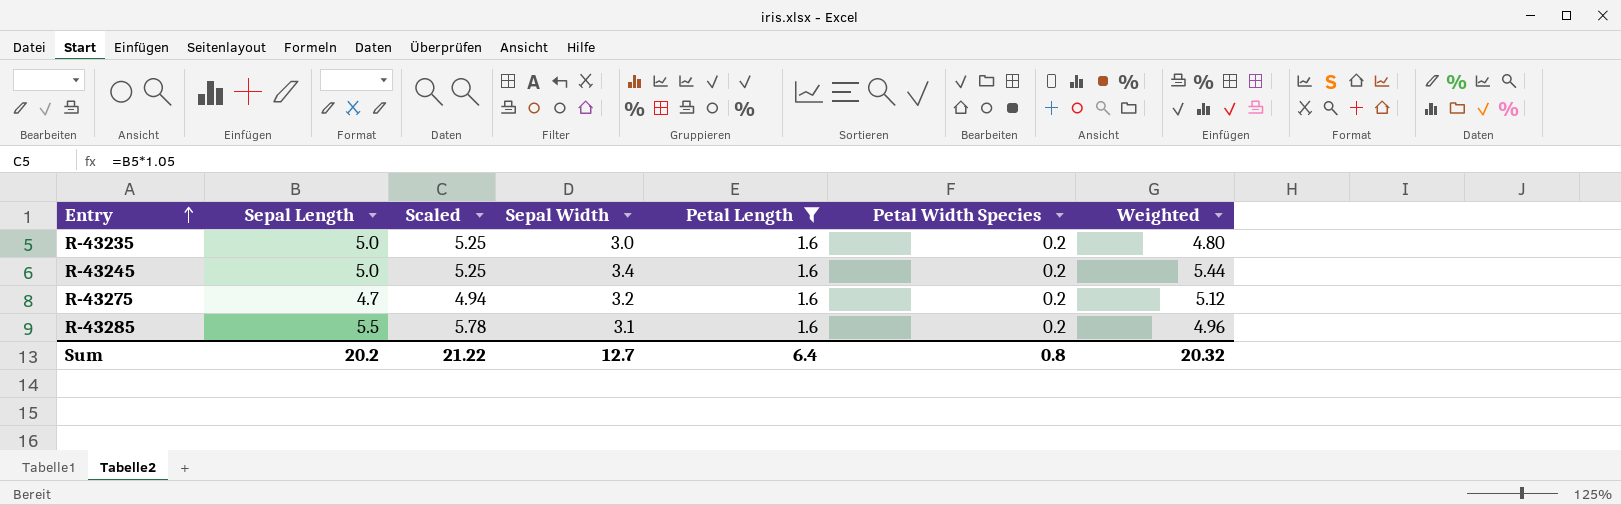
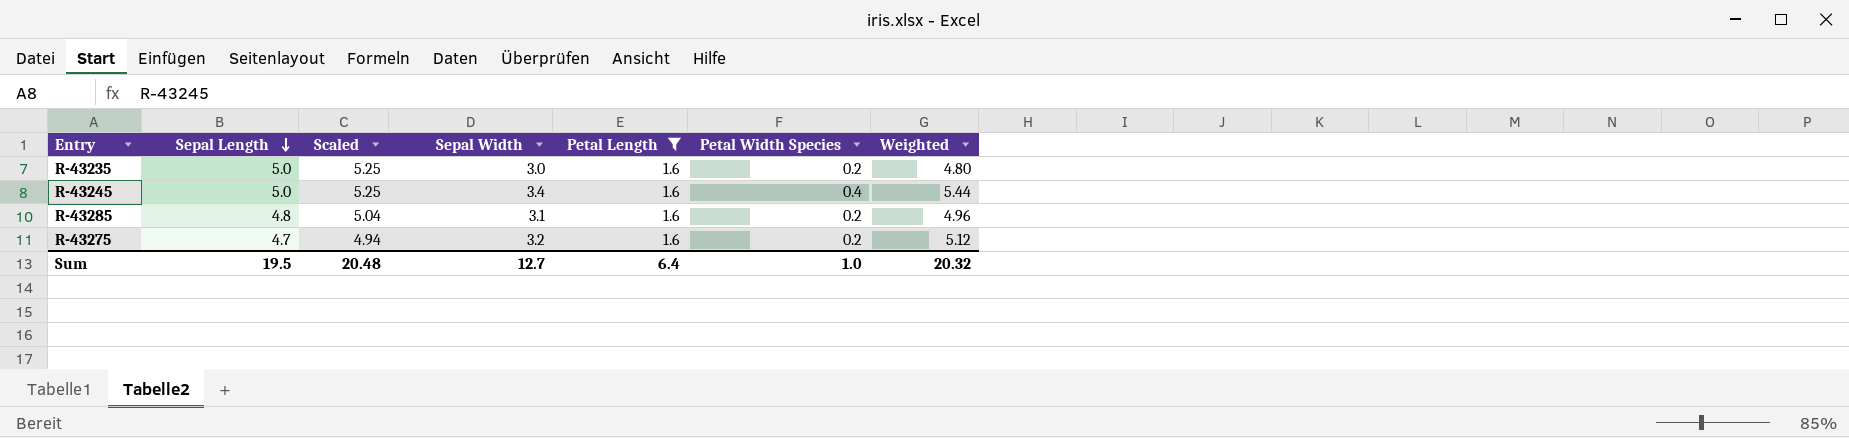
row order: Entry ascending -> Sepal Length descending
R-43245 | Petal Width Species: 0.2 -> 0.4
R-43285 | Sepal Length: 5.5 -> 4.8
R-43285 | Scaled: 5.78 -> 5.04
Sum | Sepal Length: 20.2 -> 19.5
Sum | Scaled: 21.22 -> 20.48
Sum | Petal Width Species: 0.8 -> 1.0

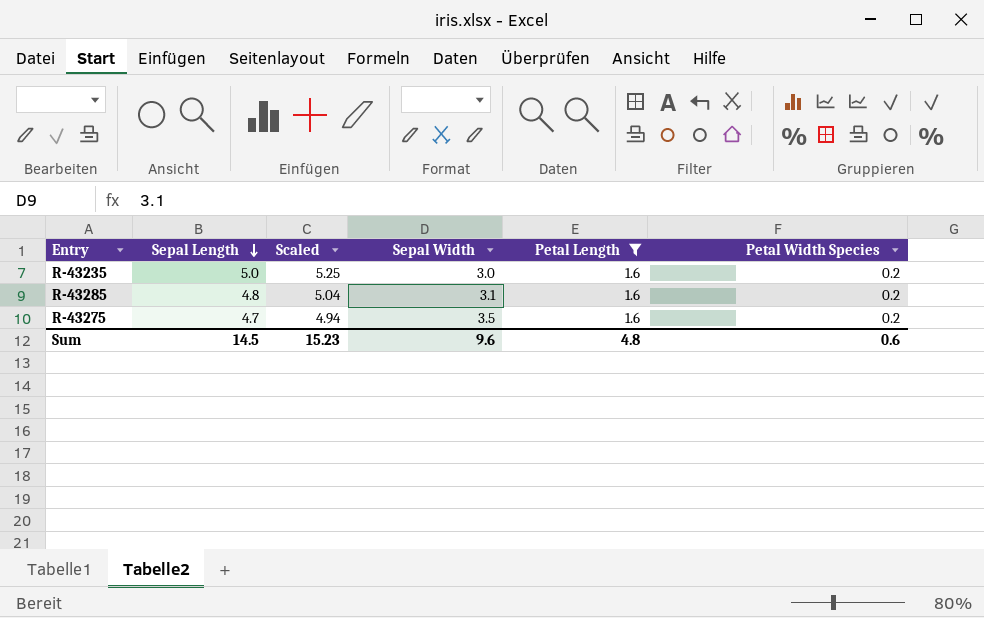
column Weighted | formula: [Sepal Width] * [Petal Length] -> none
row R-43245: 5.0 | 5.25 | 3.4 | 1.6 | 0.4 | 5.44 -> none
R-43275 | Sepal Width: 3.2 -> 3.5
Sum | Sepal Length: 19.5 -> 14.5
Sum | Scaled: 20.48 -> 15.23
Sum | Sepal Width: 12.7 -> 9.6
Sum | Petal Length: 6.4 -> 4.8
Sum | Petal Width Species: 1.0 -> 0.6

